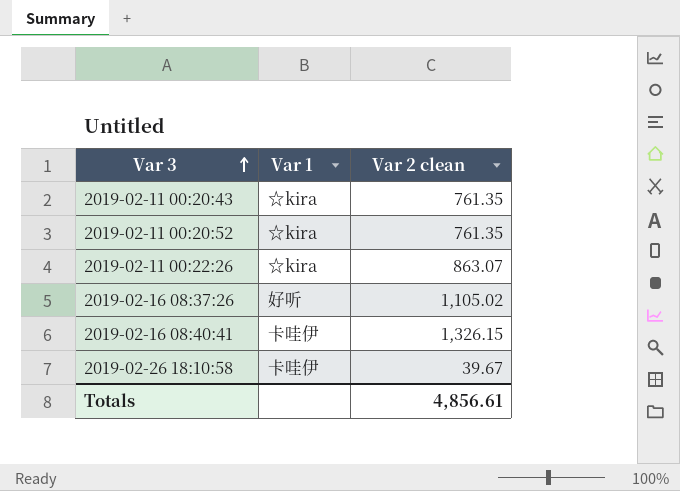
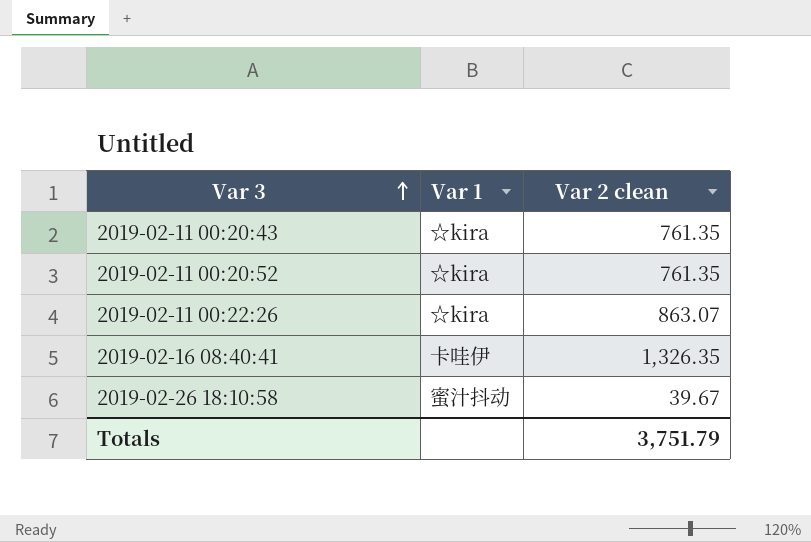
row 2019-02-16 08:37:26: 好听 | 1,105.02 -> none
2019-02-16 08:40:41 | Var 2 clean: 1,326.15 -> 1,326.35
2019-02-26 18:10:58 | Var 1: 卡哇伊 -> 蜜汁抖动
Totals | Var 2 clean: 4,856.61 -> 3,751.79

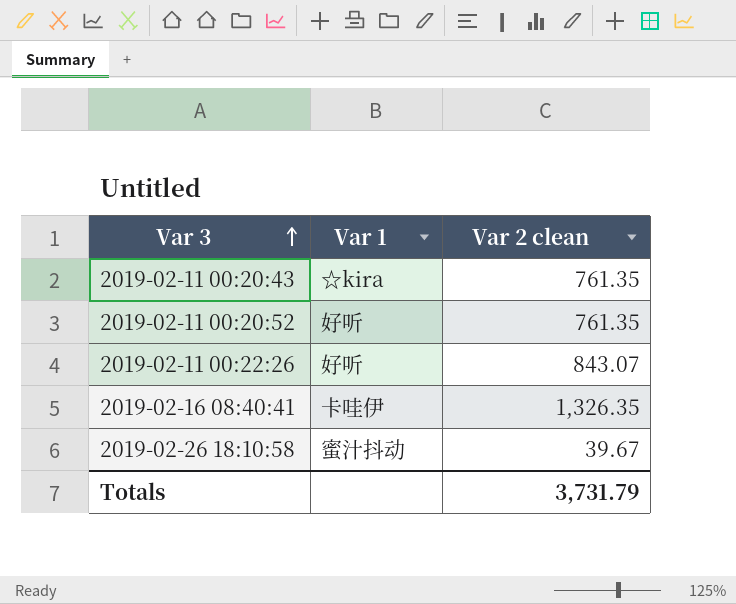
2019-02-11 00:20:52 | Var 1: ☆kira -> 好听
2019-02-11 00:22:26 | Var 1: ☆kira -> 好听
2019-02-11 00:22:26 | Var 2 clean: 863.07 -> 843.07
Totals | Var 2 clean: 3,751.79 -> 3,731.79

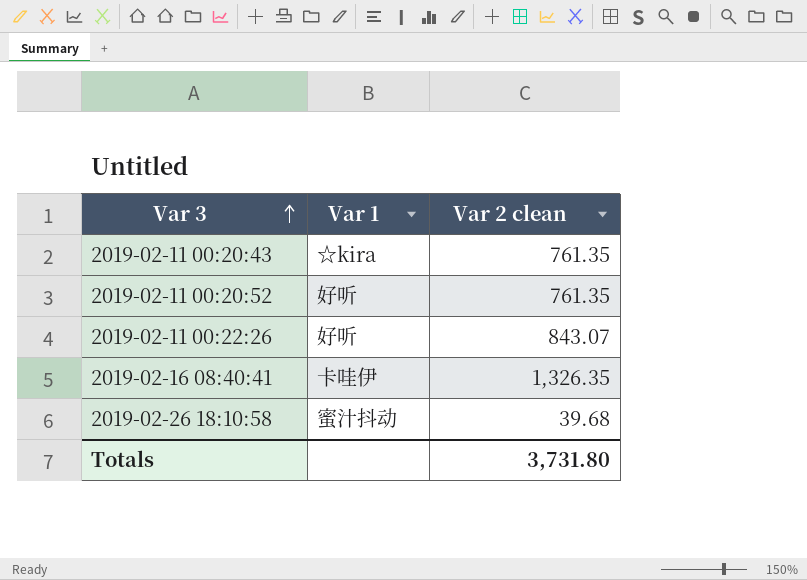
2019-02-26 18:10:58 | Var 2 clean: 39.67 -> 39.68
Totals | Var 2 clean: 3,731.79 -> 3,731.80

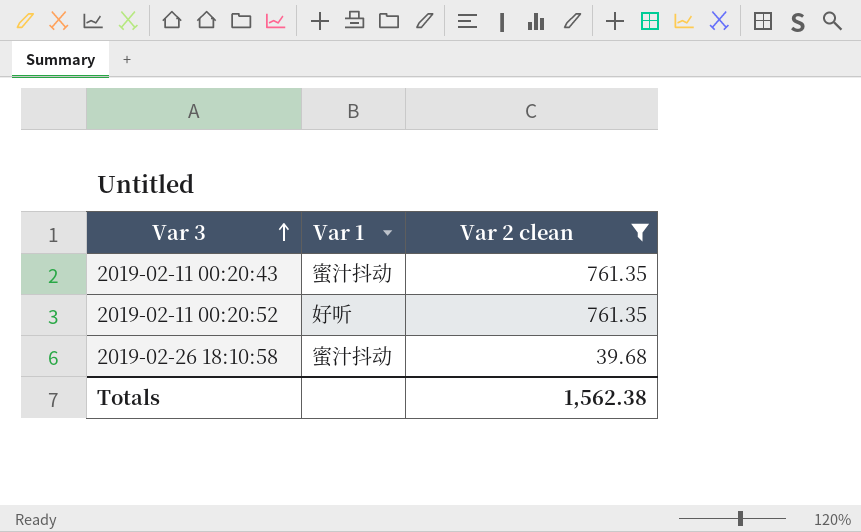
filter: none -> Var 2 clean <= 761.35
2019-02-11 00:20:43 | Var 1: ☆kira -> 蜜汁抖动
Totals | Var 2 clean: 3,731.80 -> 1,562.38

